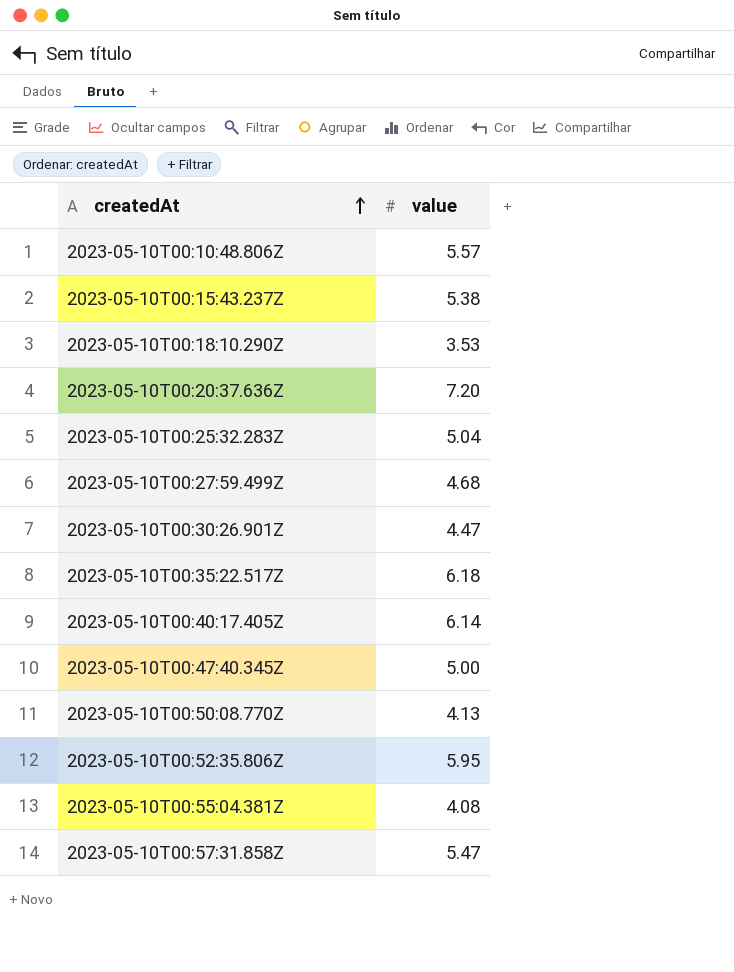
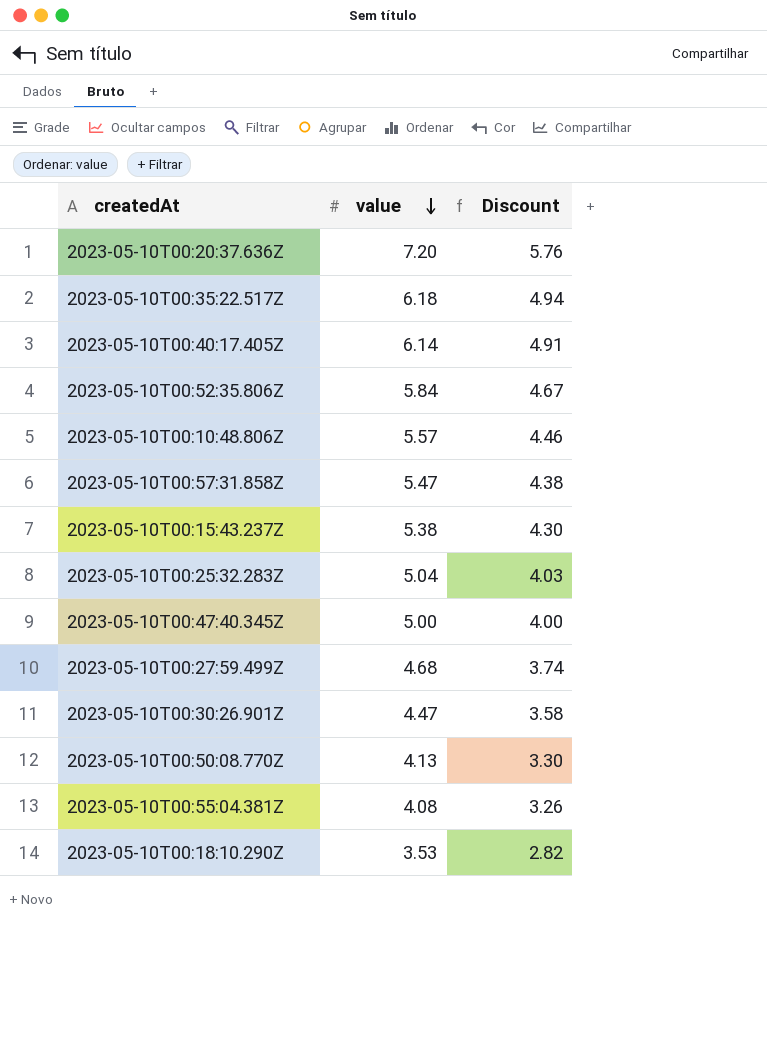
row order: createdAt ascending -> value descending
column Discount | formula: none -> [value] * 0.8
2023-05-10T00:52:35.806Z | value: 5.95 -> 5.84

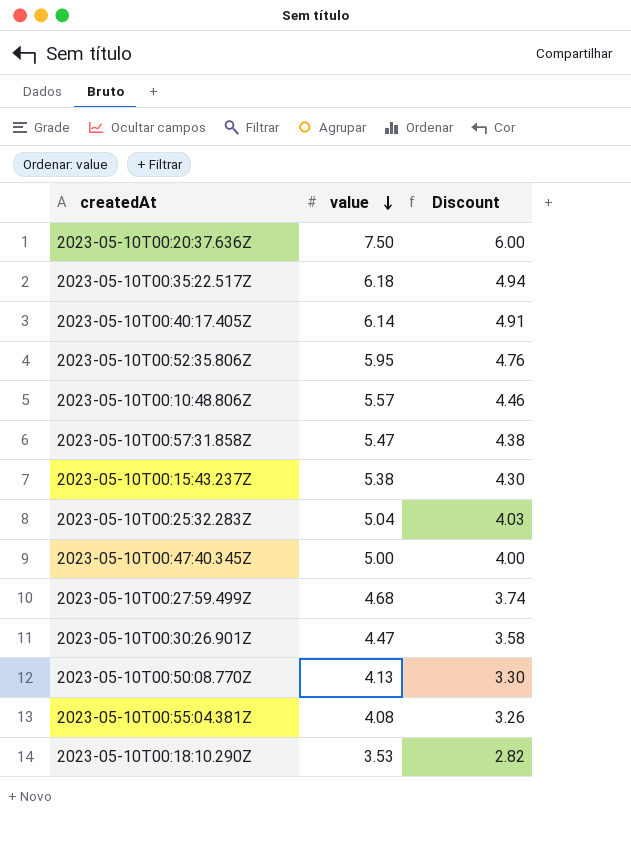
2023-05-10T00:20:37.636Z | value: 7.20 -> 7.50
2023-05-10T00:20:37.636Z | Discount: 5.76 -> 6.00
2023-05-10T00:52:35.806Z | value: 5.84 -> 5.95
2023-05-10T00:52:35.806Z | Discount: 4.67 -> 4.76

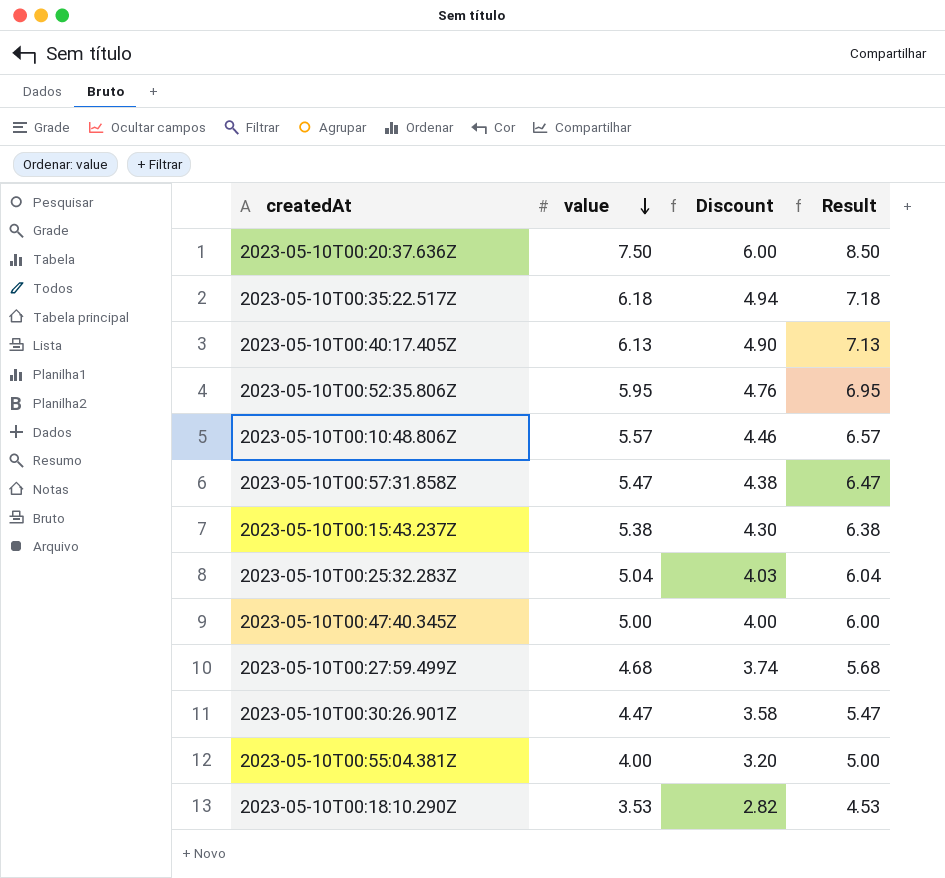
column Result | formula: none -> [value] + 1
row 2023-05-10T00:50:08.770Z: 4.13 | 3.30 -> none
2023-05-10T00:40:17.405Z | value: 6.14 -> 6.13
2023-05-10T00:40:17.405Z | Discount: 4.91 -> 4.90
2023-05-10T00:55:04.381Z | value: 4.08 -> 4.00
2023-05-10T00:55:04.381Z | Discount: 3.26 -> 3.20

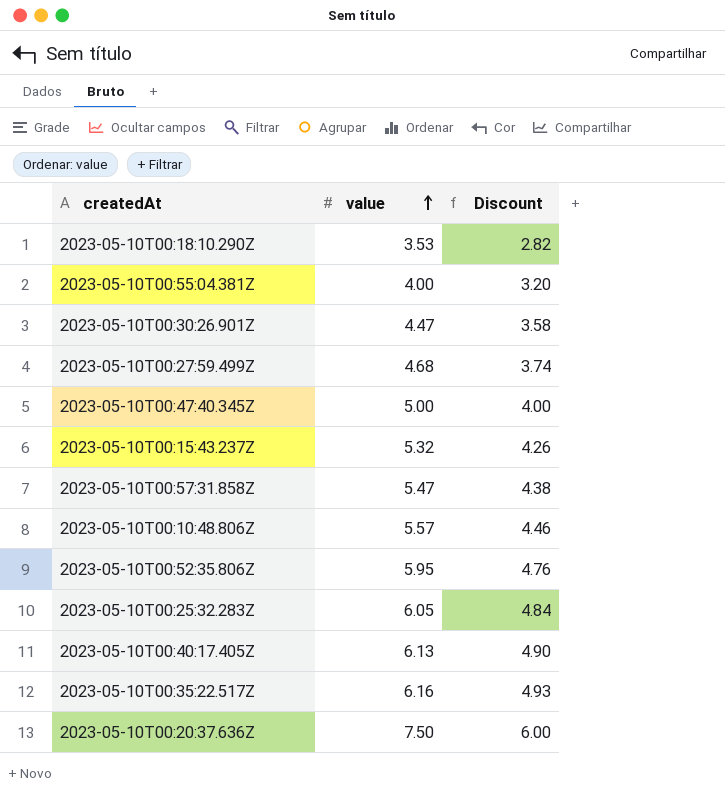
row order: value descending -> value ascending
column Result | formula: [value] + 1 -> none
2023-05-10T00:15:43.237Z | value: 5.38 -> 5.32
2023-05-10T00:15:43.237Z | Discount: 4.30 -> 4.26
2023-05-10T00:25:32.283Z | value: 5.04 -> 6.05
2023-05-10T00:25:32.283Z | Discount: 4.03 -> 4.84
2023-05-10T00:35:22.517Z | value: 6.18 -> 6.16
2023-05-10T00:35:22.517Z | Discount: 4.94 -> 4.93

